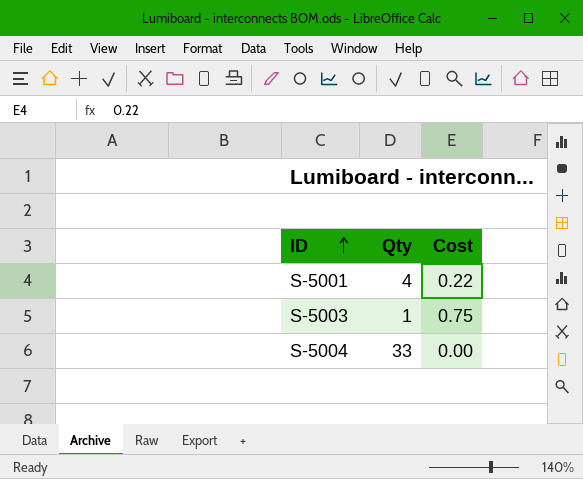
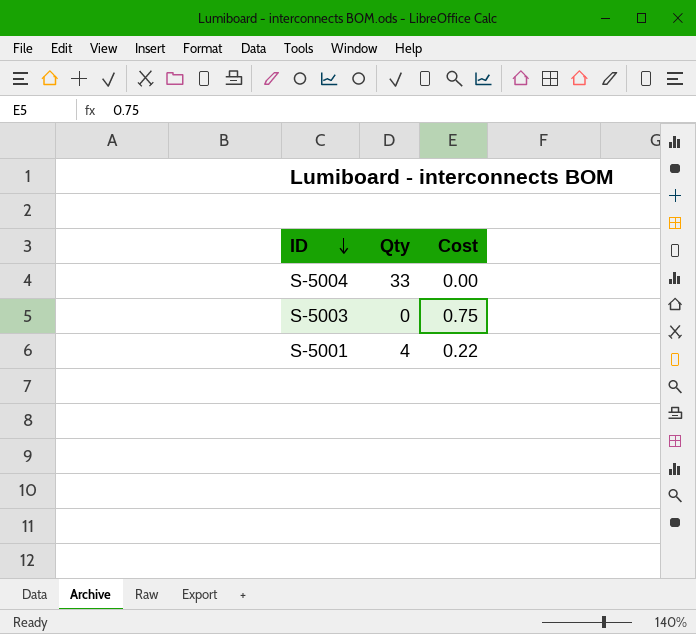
row order: ID ascending -> ID descending
S-5003 | Qty: 1 -> 0

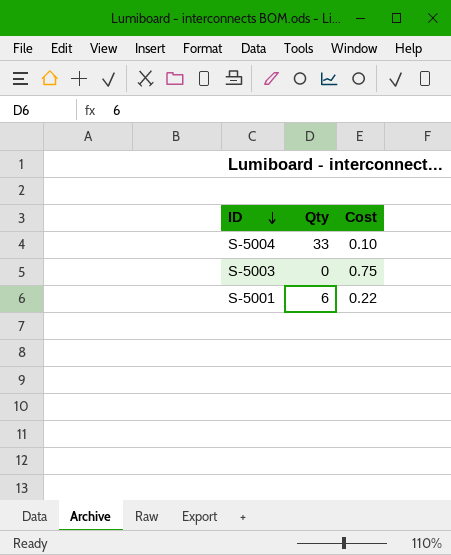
S-5004 | Cost: 0.00 -> 0.10
S-5001 | Qty: 4 -> 6

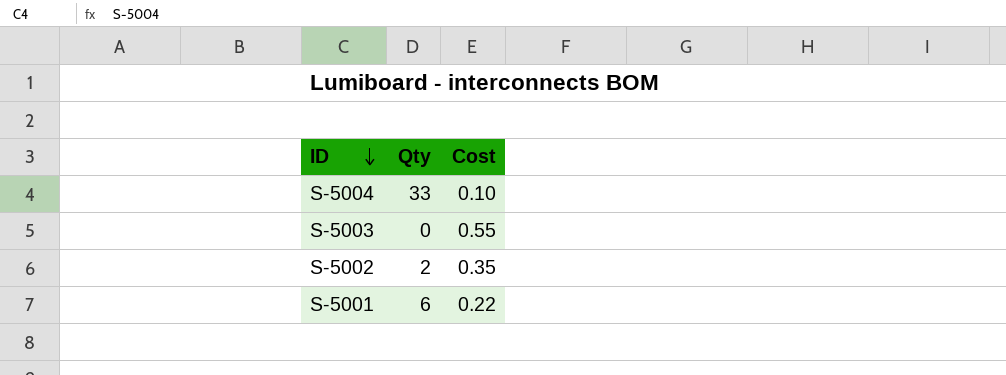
S-5003 | Cost: 0.75 -> 0.55
row S-5002: none -> 2 | 0.35

